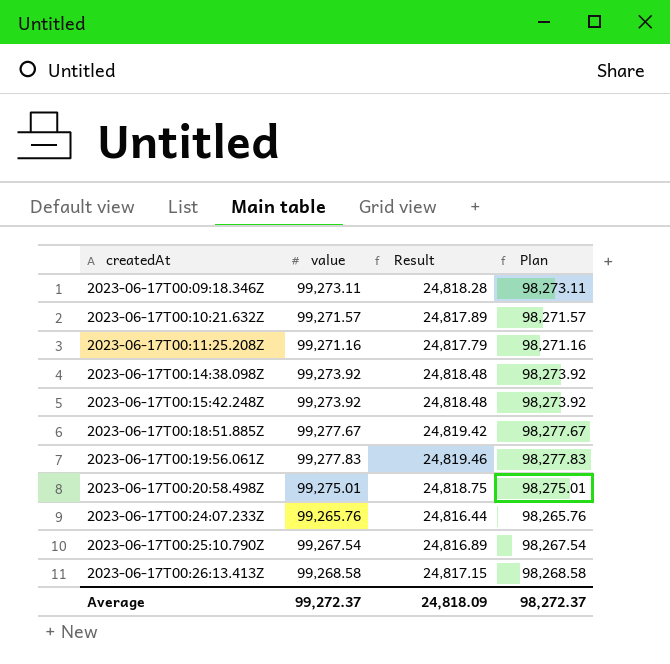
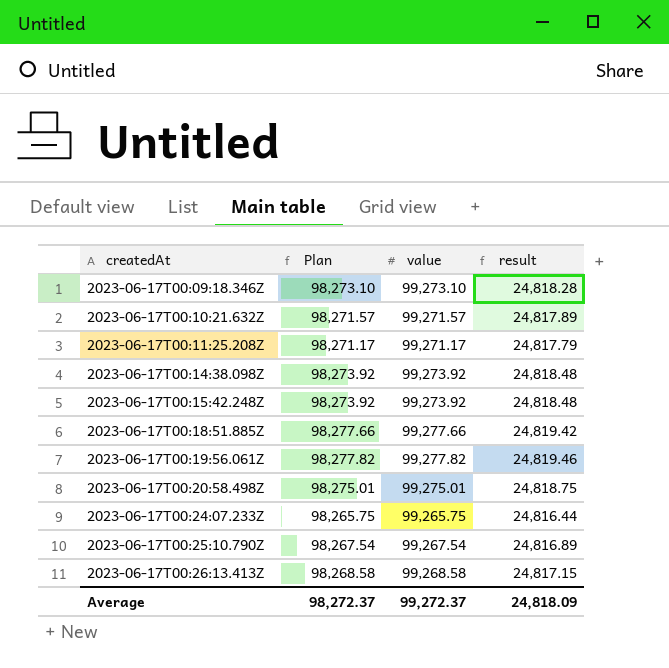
column Plan | position: 4 -> 2
column name: Result -> result
2023-06-17T00:09:18.346Z | Plan: 98,273.11 -> 98,273.10
2023-06-17T00:09:18.346Z | value: 99,273.11 -> 99,273.10
2023-06-17T00:11:25.208Z | Plan: 98,271.16 -> 98,271.17
2023-06-17T00:11:25.208Z | value: 99,271.16 -> 99,271.17
2023-06-17T00:18:51.885Z | Plan: 98,277.67 -> 98,277.66
2023-06-17T00:18:51.885Z | value: 99,277.67 -> 99,277.66
2023-06-17T00:19:56.061Z | Plan: 98,277.83 -> 98,277.82
2023-06-17T00:19:56.061Z | value: 99,277.83 -> 99,277.82
2023-06-17T00:24:07.233Z | Plan: 98,265.76 -> 98,265.75
2023-06-17T00:24:07.233Z | value: 99,265.76 -> 99,265.75

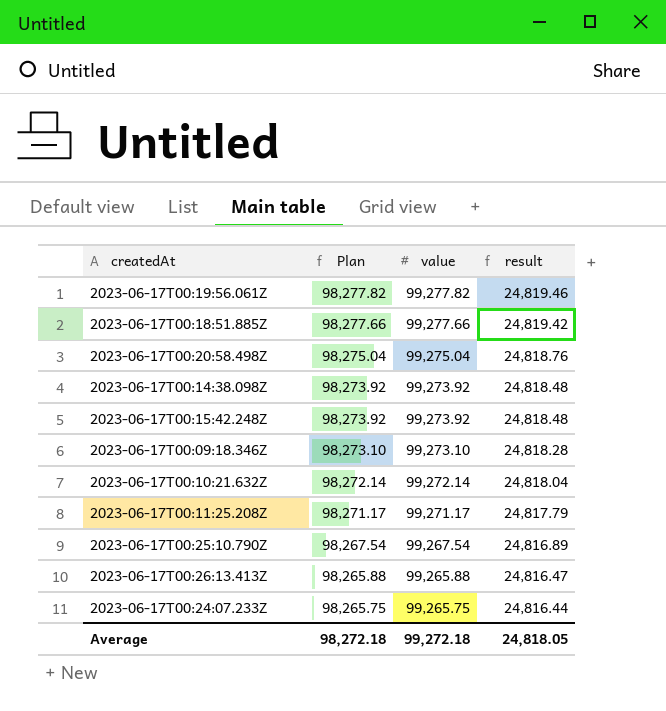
row order: createdAt ascending -> Plan descending
2023-06-17T00:20:58.498Z | Plan: 98,275.01 -> 98,275.04
2023-06-17T00:20:58.498Z | value: 99,275.01 -> 99,275.04
2023-06-17T00:20:58.498Z | result: 24,818.75 -> 24,818.76
2023-06-17T00:10:21.632Z | Plan: 98,271.57 -> 98,272.14
2023-06-17T00:10:21.632Z | value: 99,271.57 -> 99,272.14
2023-06-17T00:10:21.632Z | result: 24,817.89 -> 24,818.04
2023-06-17T00:26:13.413Z | Plan: 98,268.58 -> 98,265.88
2023-06-17T00:26:13.413Z | value: 99,268.58 -> 99,265.88
2023-06-17T00:26:13.413Z | result: 24,817.15 -> 24,816.47
Average | Plan: 98,272.37 -> 98,272.18
Average | value: 99,272.37 -> 99,272.18
Average | result: 24,818.09 -> 24,818.05

